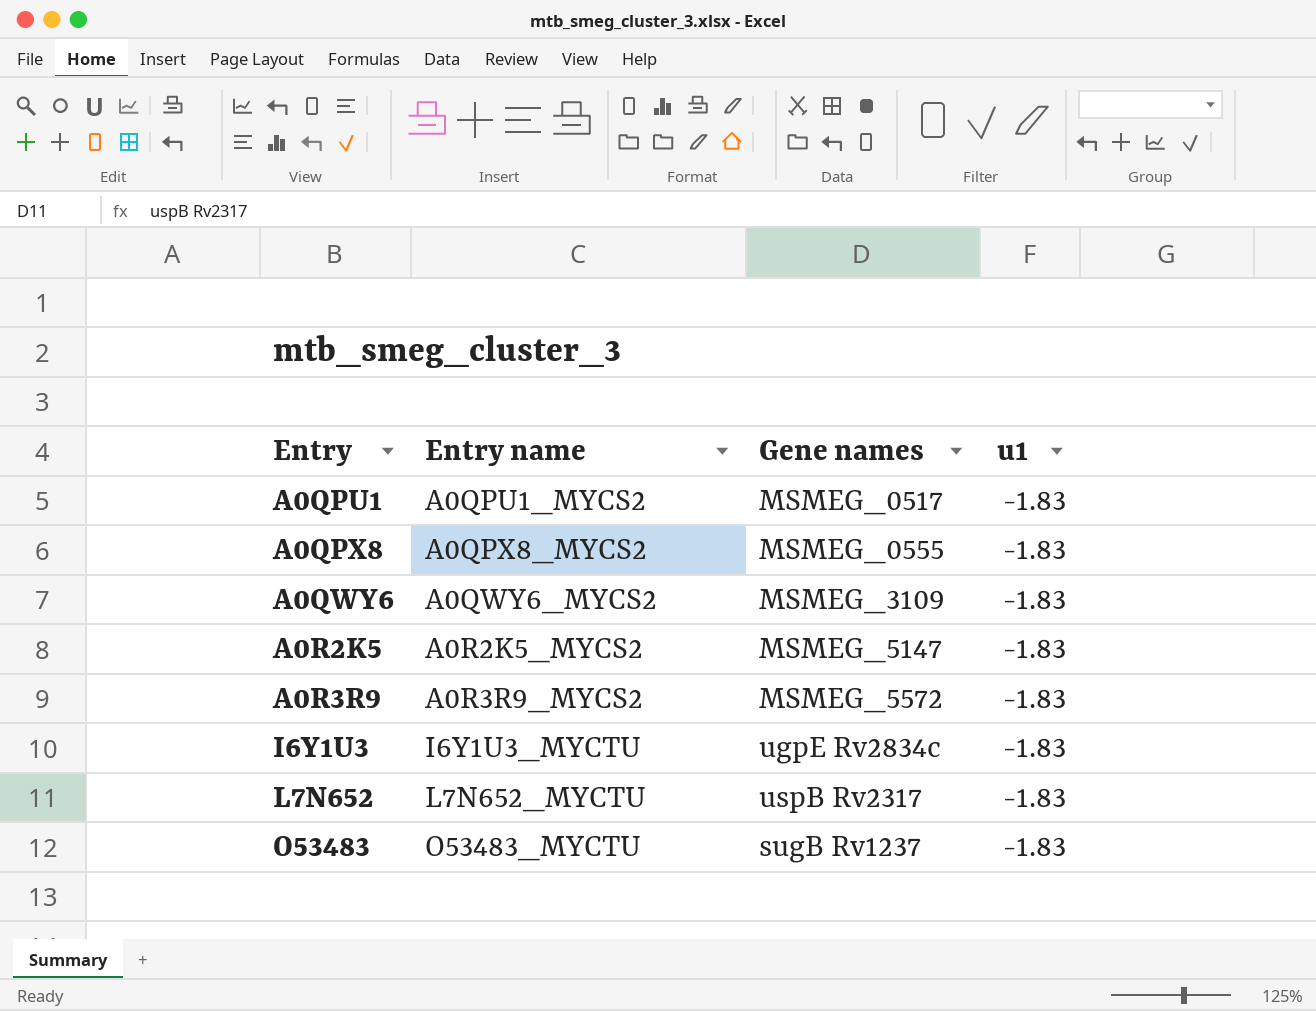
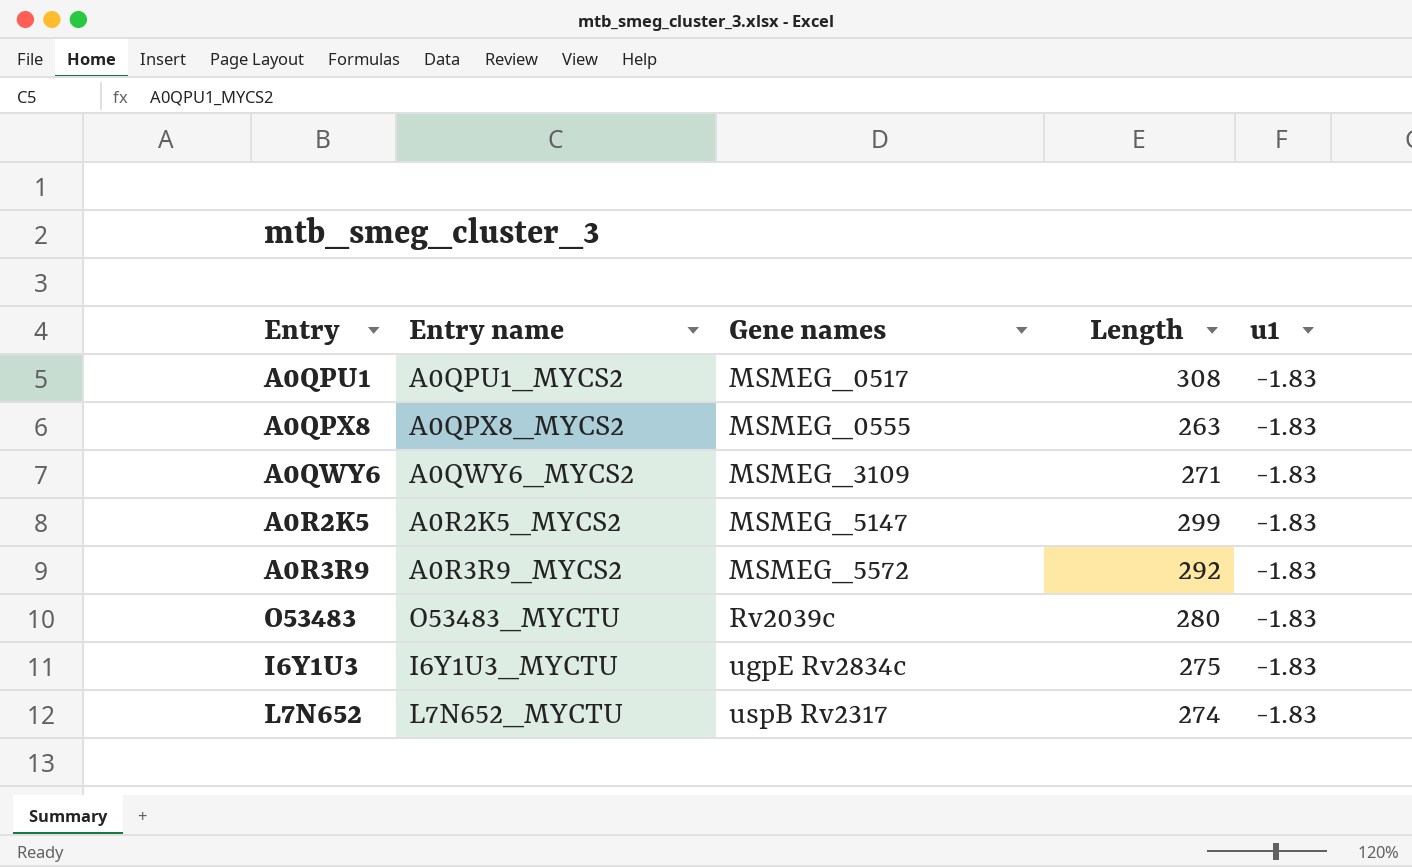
row order: Entry ascending -> Gene names ascending
column Length | position: none -> 4
O53483 | Gene names: sugB Rv1237 -> Rv2039c

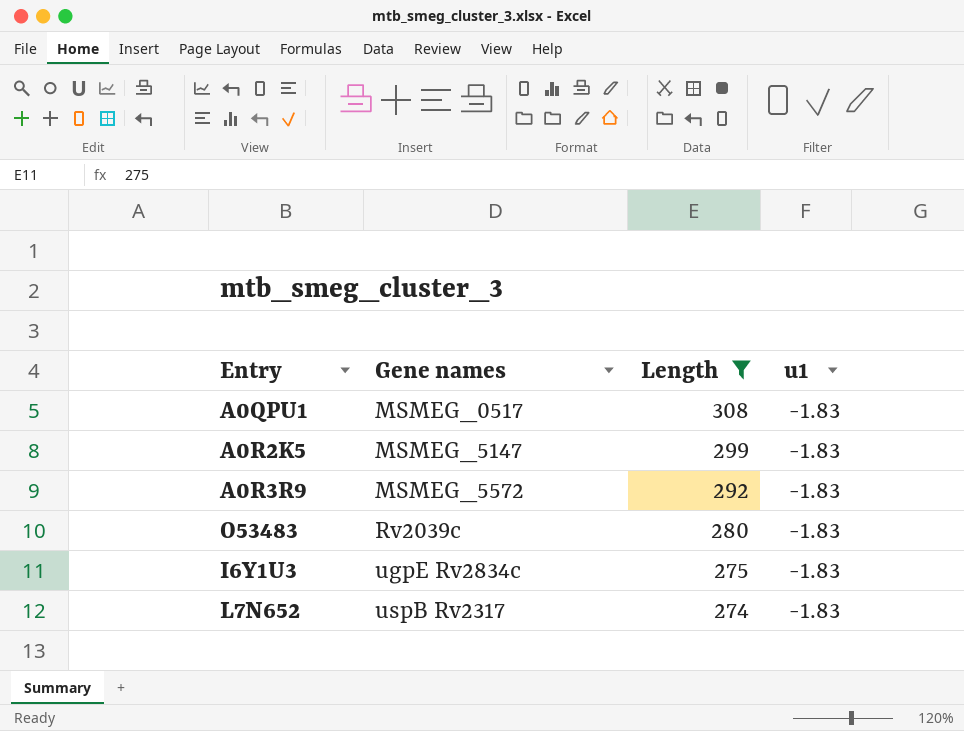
filter: none -> Length >= 274
column Entry name | position: 2 -> none

